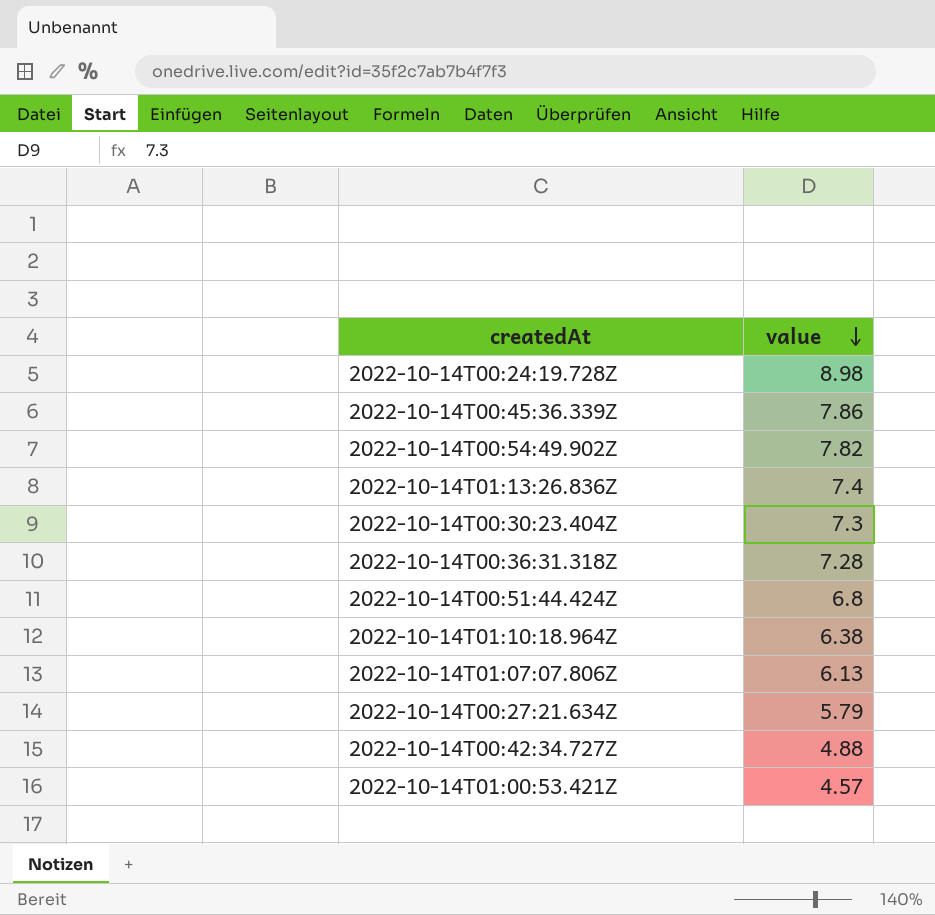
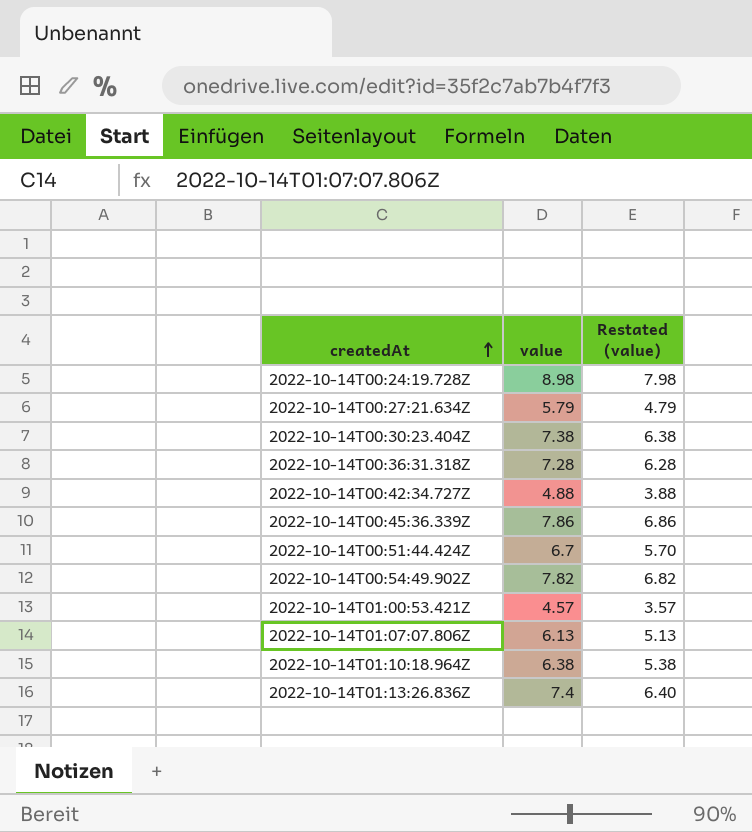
row order: value descending -> createdAt ascending
column Restated (value) | formula: none -> [value] - 1
2022-10-14T00:30:23.404Z | value: 7.3 -> 7.38
2022-10-14T00:51:44.424Z | value: 6.8 -> 6.7

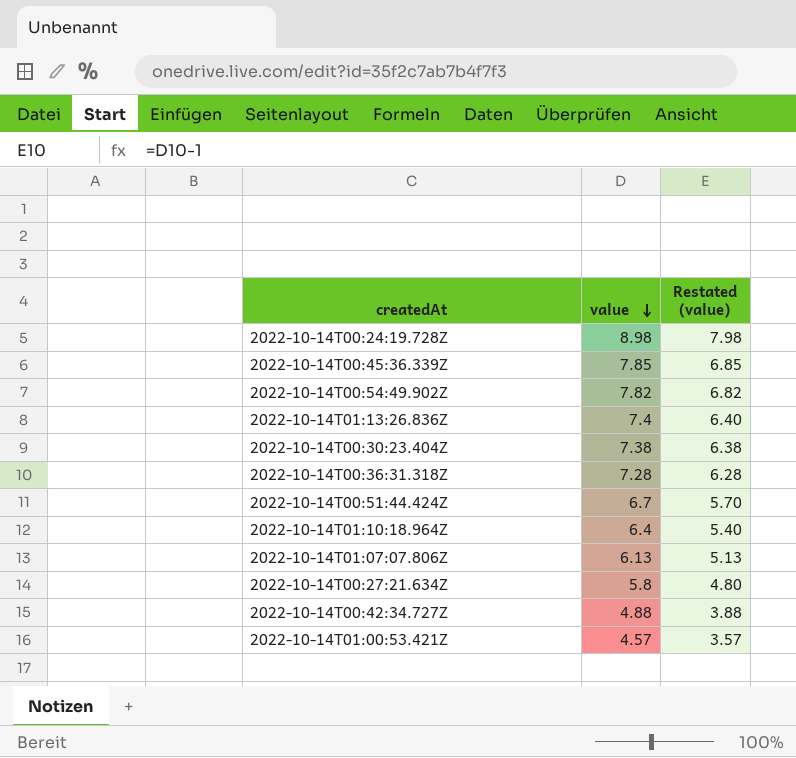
row order: createdAt ascending -> value descending
2022-10-14T00:45:36.339Z | value: 7.86 -> 7.85
2022-10-14T00:45:36.339Z | Restated (value): 6.86 -> 6.85
2022-10-14T01:10:18.964Z | value: 6.38 -> 6.4
2022-10-14T01:10:18.964Z | Restated (value): 5.38 -> 5.40
2022-10-14T00:27:21.634Z | value: 5.79 -> 5.8
2022-10-14T00:27:21.634Z | Restated (value): 4.79 -> 4.80

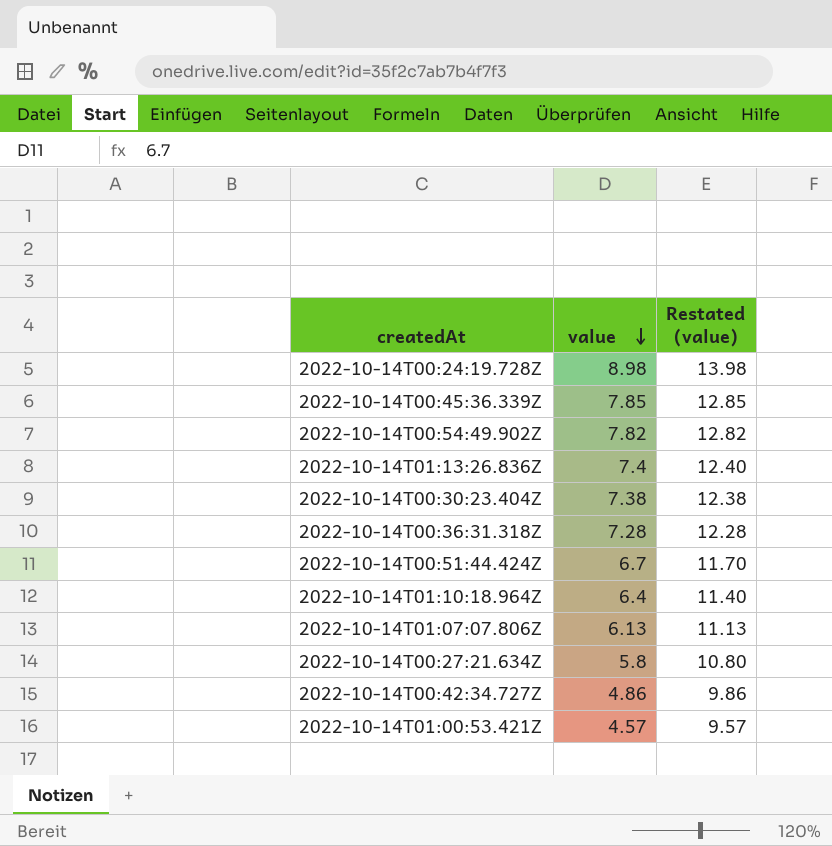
column Restated (value) | formula: [value] - 1 -> [value] + 5
2022-10-14T00:42:34.727Z | value: 4.88 -> 4.86

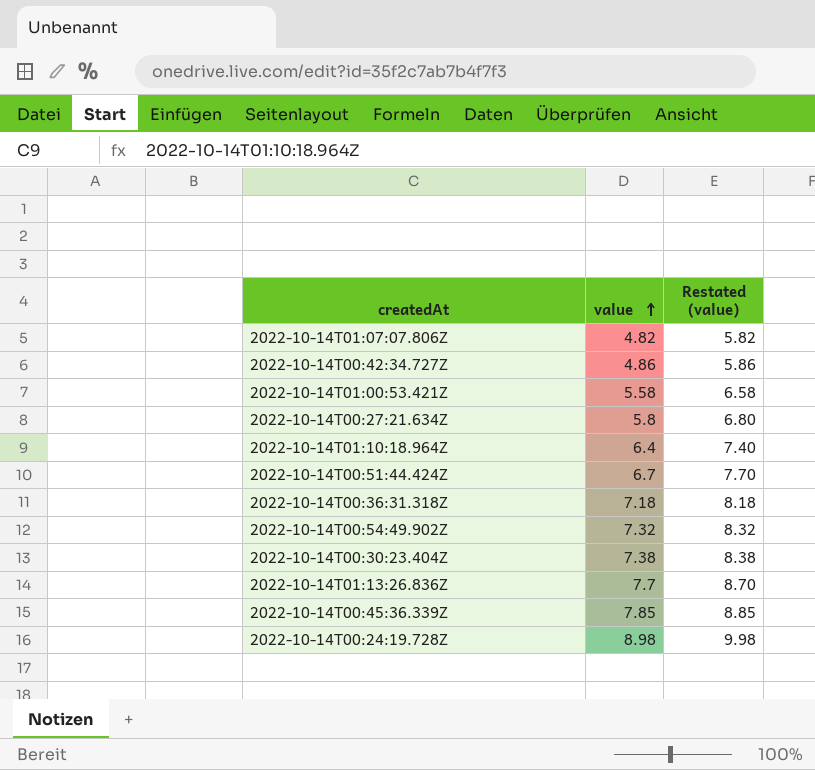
row order: value descending -> value ascending
column Restated (value) | formula: [value] + 5 -> [value] + 1
2022-10-14T01:07:07.806Z | value: 6.13 -> 4.82
2022-10-14T01:00:53.421Z | value: 4.57 -> 5.58
2022-10-14T00:36:31.318Z | value: 7.28 -> 7.18
2022-10-14T00:54:49.902Z | value: 7.82 -> 7.32
2022-10-14T01:13:26.836Z | value: 7.4 -> 7.7

